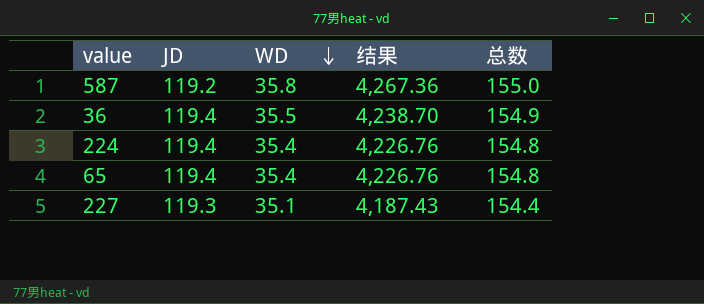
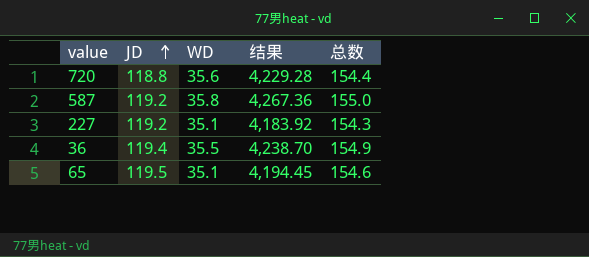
row order: WD descending -> JD ascending
row 224: 119.4 | 35.4 | 4,226.76 | 154.8 -> none
row 720: none -> 118.8 | 35.6 | 4,229.28 | 154.4
227 | JD: 119.3 -> 119.2
227 | 结果: 4,187.43 -> 4,183.92
227 | 总数: 154.4 -> 154.3
65 | JD: 119.4 -> 119.5
65 | WD: 35.4 -> 35.1
65 | 结果: 4,226.76 -> 4,194.45
65 | 总数: 154.8 -> 154.6

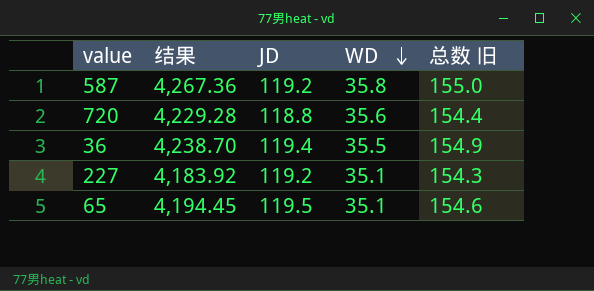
row order: JD ascending -> WD descending
column 结果 | position: 4 -> 2
column name: 总数 -> 总数 旧

